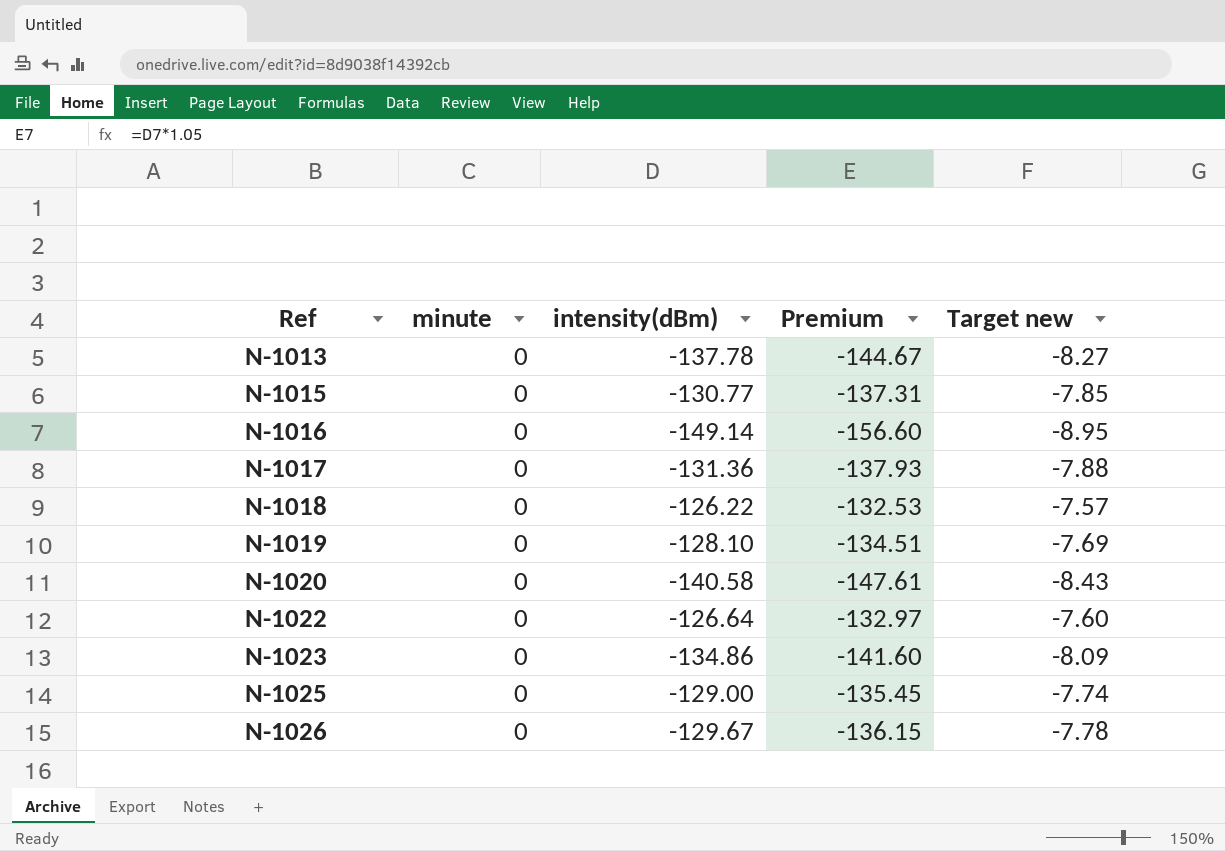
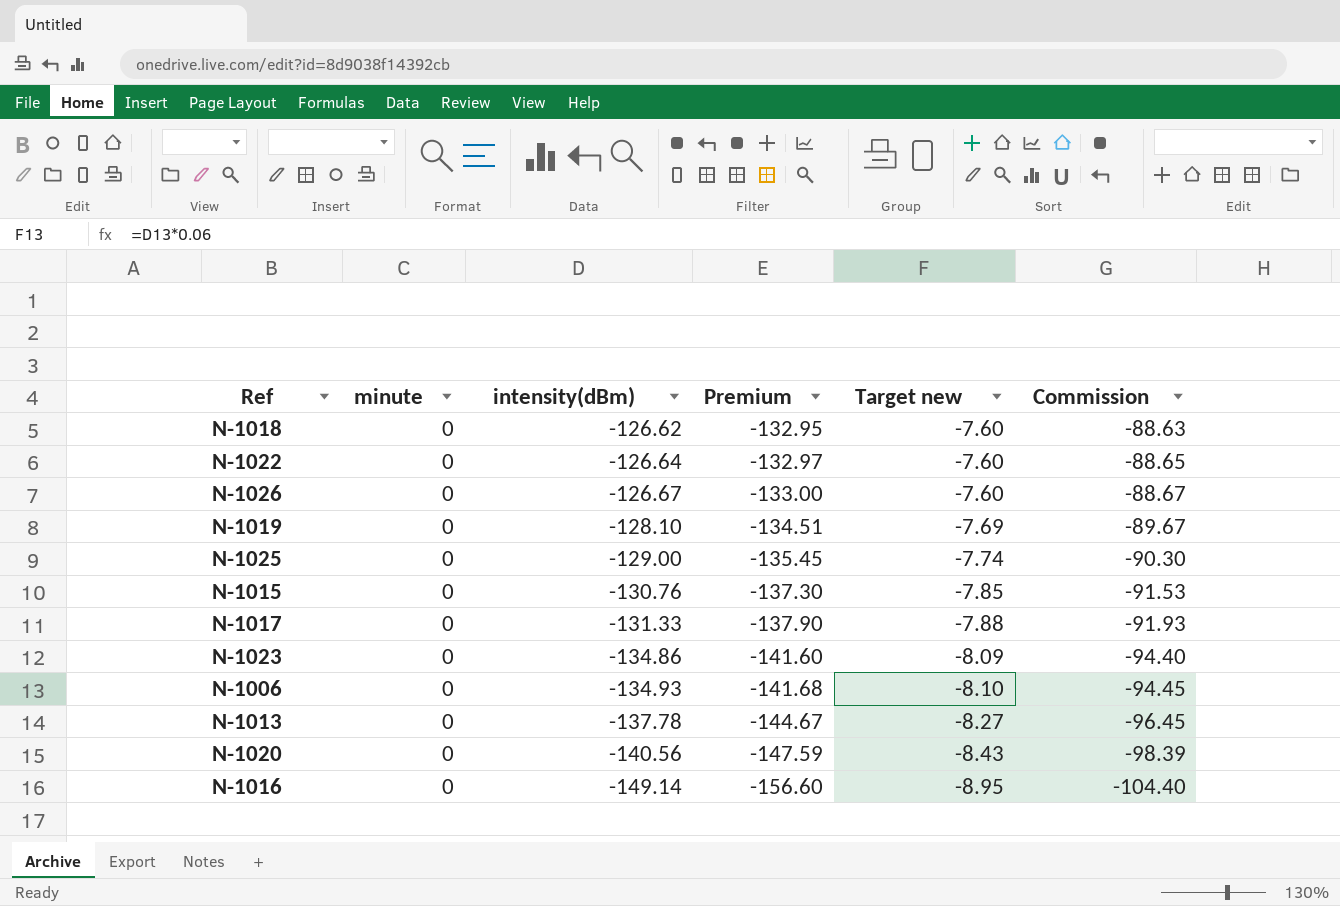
row order: Ref ascending -> intensity(dBm) descending
column Commission | formula: none -> [intensity(dBm)] * 0.7
N-1018 | intensity(dBm): -126.22 -> -126.62
N-1018 | Premium: -132.53 -> -132.95
N-1018 | Target new: -7.57 -> -7.60
N-1026 | intensity(dBm): -129.67 -> -126.67
N-1026 | Premium: -136.15 -> -133.00
N-1026 | Target new: -7.78 -> -7.60
N-1015 | intensity(dBm): -130.77 -> -130.76
N-1015 | Premium: -137.31 -> -137.30
N-1017 | intensity(dBm): -131.36 -> -131.33
N-1017 | Premium: -137.93 -> -137.90
row N-1006: none -> 0 | -134.93 | -141.68 | -8.10 | -94.45
N-1020 | intensity(dBm): -140.58 -> -140.56
N-1020 | Premium: -147.61 -> -147.59

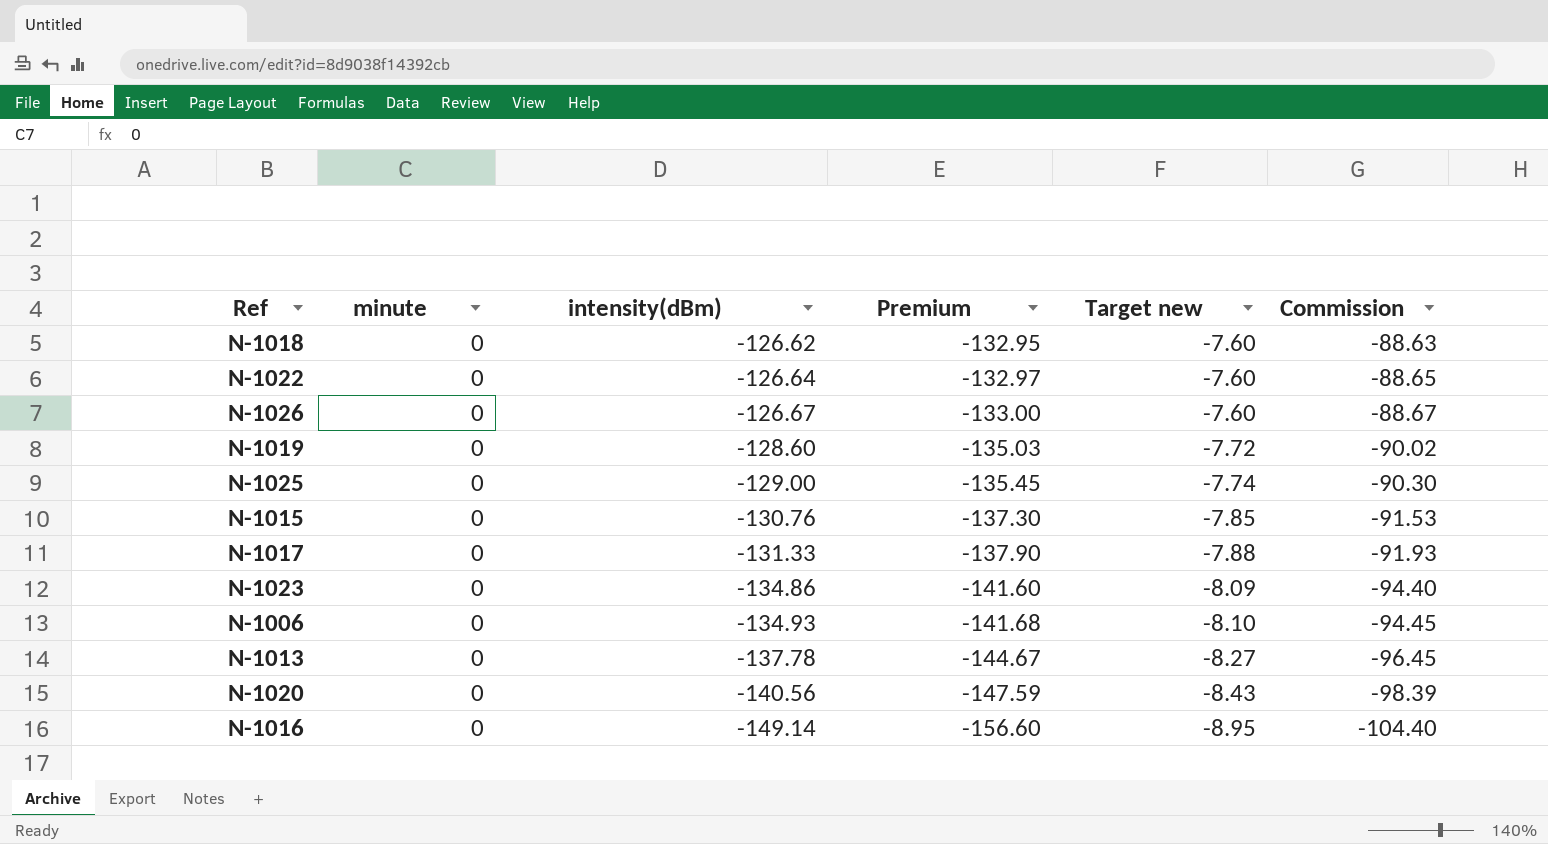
N-1019 | intensity(dBm): -128.10 -> -128.60
N-1019 | Premium: -134.51 -> -135.03
N-1019 | Target new: -7.69 -> -7.72
N-1019 | Commission: -89.67 -> -90.02

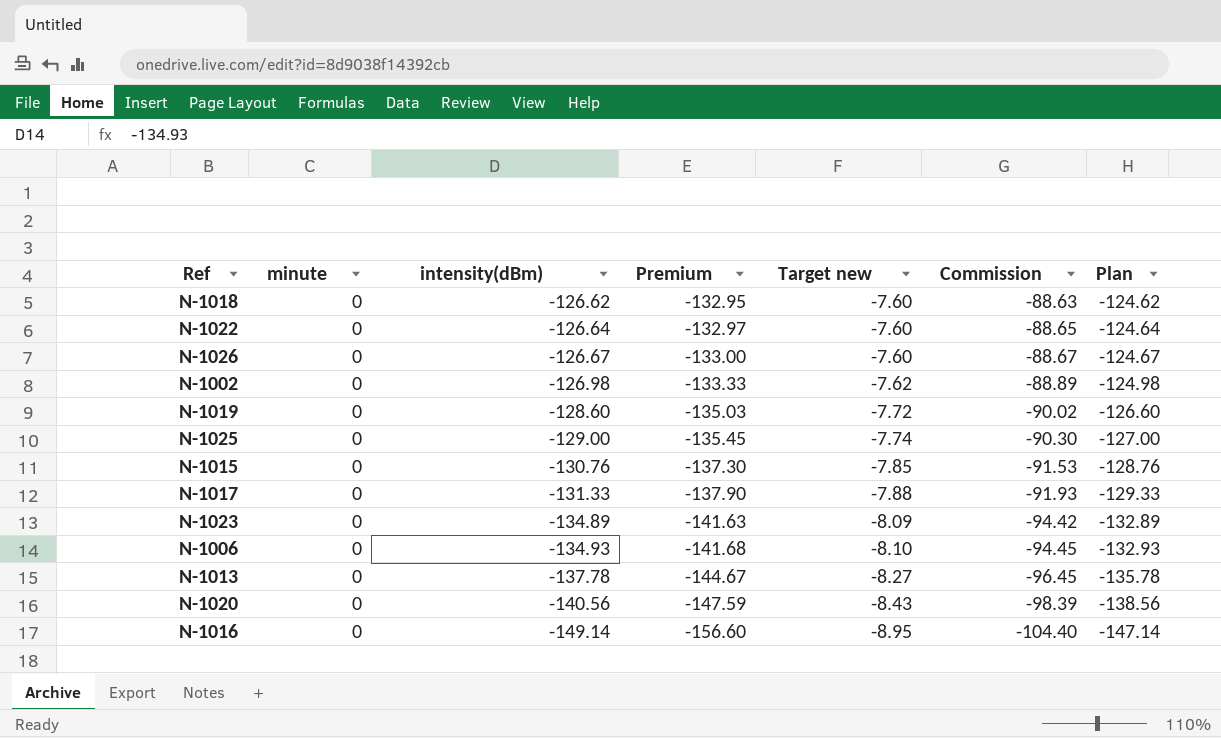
column Plan | formula: none -> [intensity(dBm)] + 2
row N-1002: none -> 0 | -126.98 | -133.33 | -7.62 | -88.89 | -124.98
N-1023 | intensity(dBm): -134.86 -> -134.89
N-1023 | Premium: -141.60 -> -141.63
N-1023 | Commission: -94.40 -> -94.42

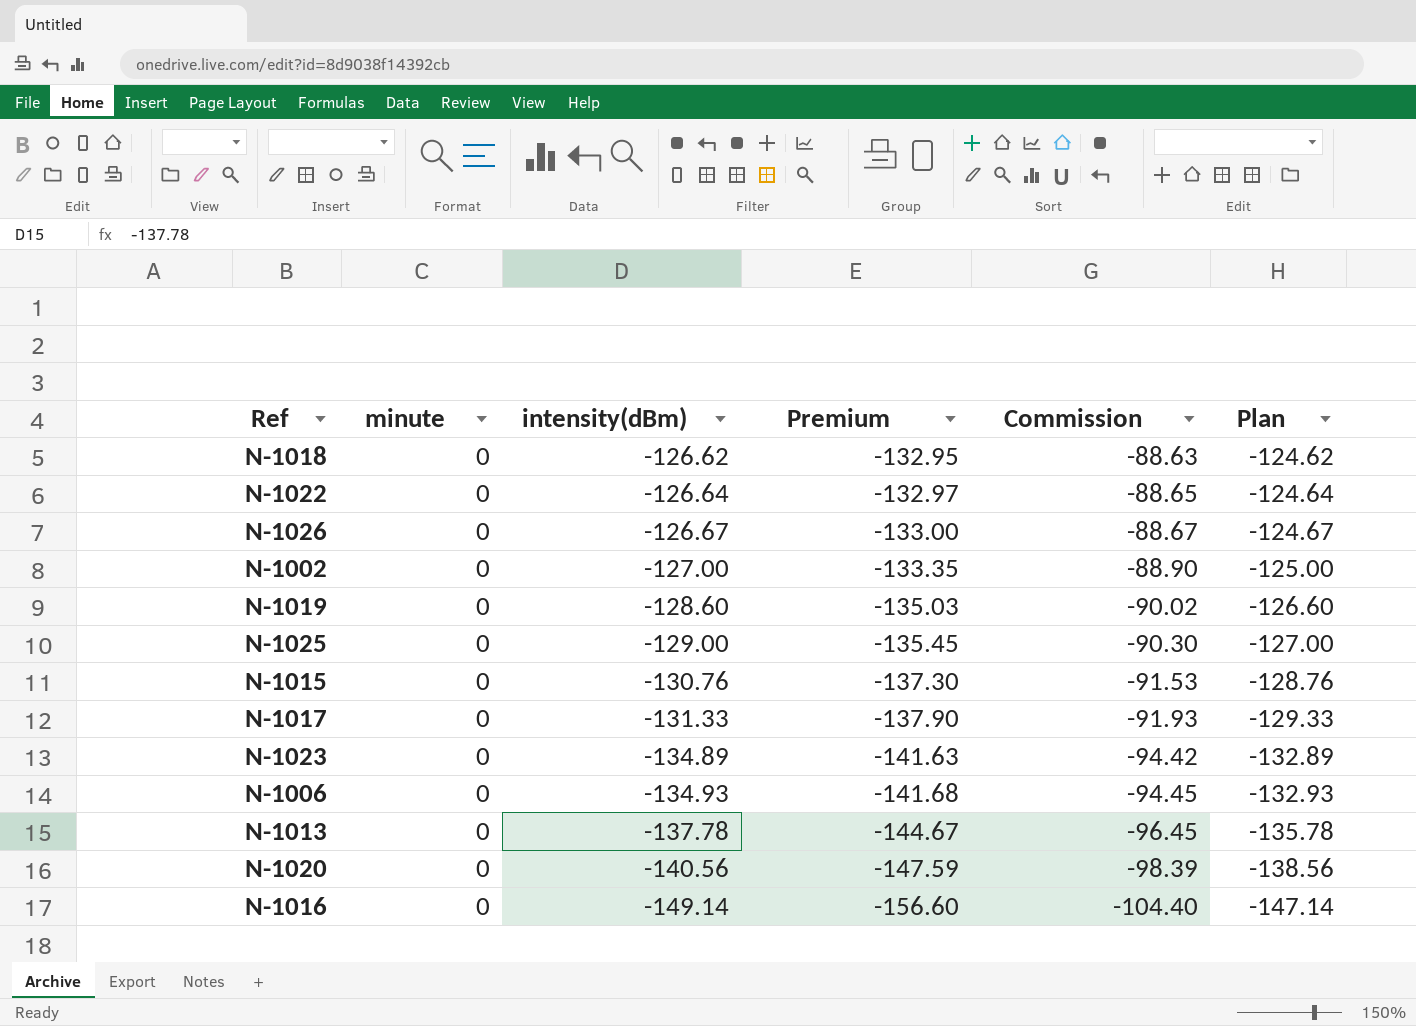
column Target new | formula: [intensity(dBm)] * 0.06 -> none
N-1002 | intensity(dBm): -126.98 -> -127.00
N-1002 | Premium: -133.33 -> -133.35
N-1002 | Commission: -88.89 -> -88.90
N-1002 | Plan: -124.98 -> -125.00

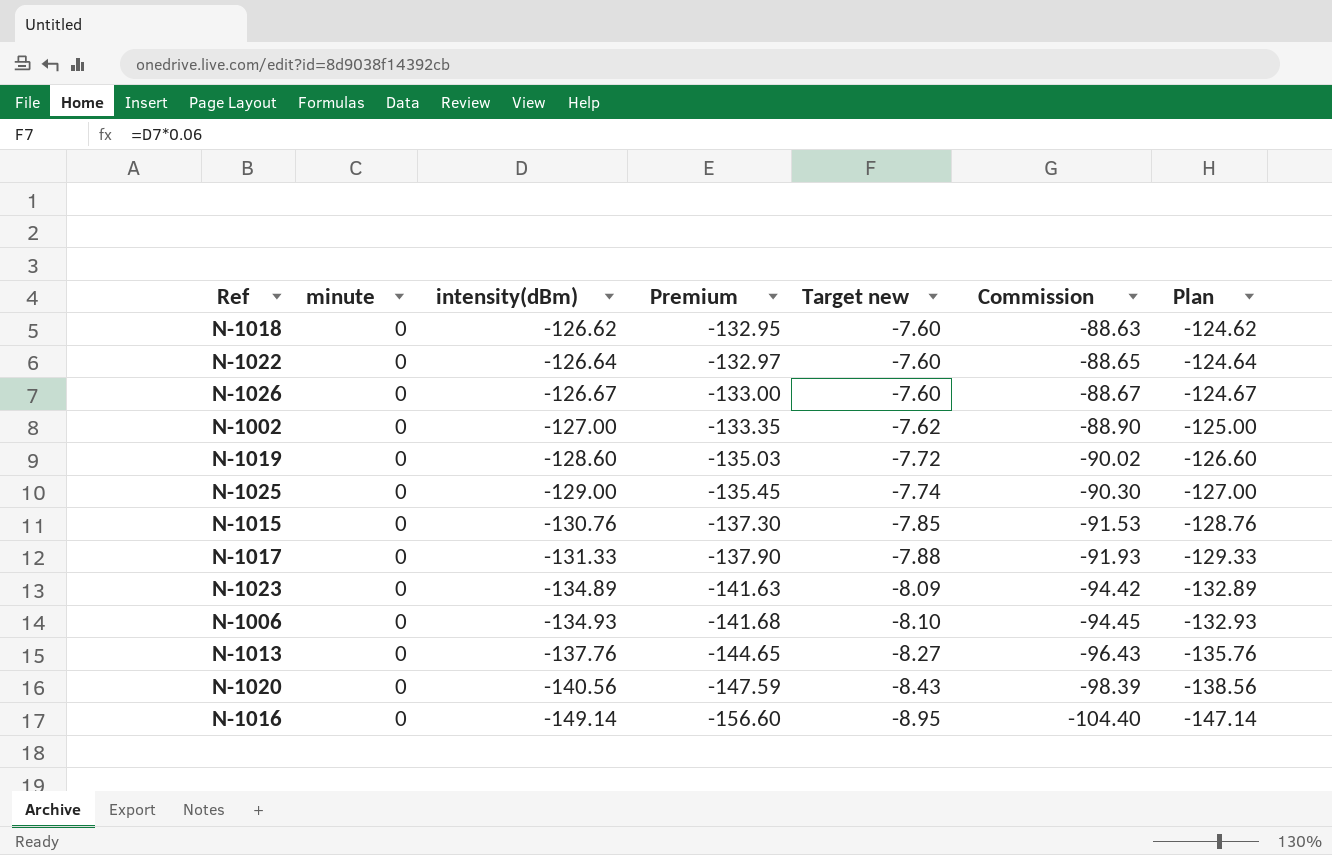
column Target new | formula: none -> [intensity(dBm)] * 0.06
N-1013 | intensity(dBm): -137.78 -> -137.76
N-1013 | Premium: -144.67 -> -144.65
N-1013 | Commission: -96.45 -> -96.43
N-1013 | Plan: -135.78 -> -135.76

